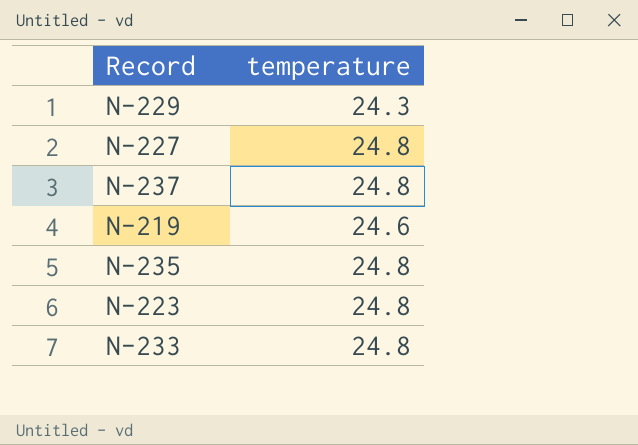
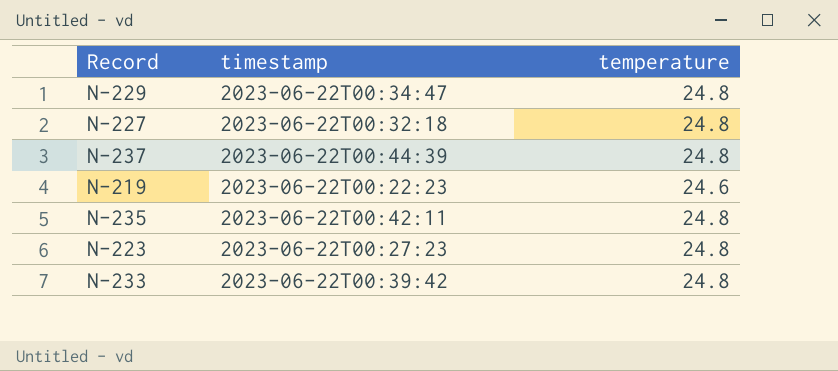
column timestamp | position: none -> 2
N-229 | temperature: 24.3 -> 24.8

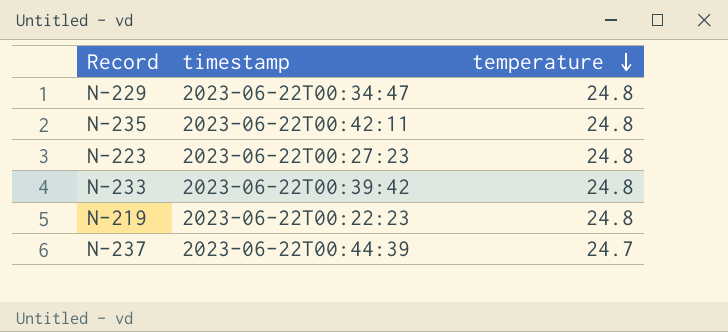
row order: none -> temperature descending
row N-227: 2023-06-22T00:32:18 | 24.8 -> none
N-219 | temperature: 24.6 -> 24.8
N-237 | temperature: 24.8 -> 24.7

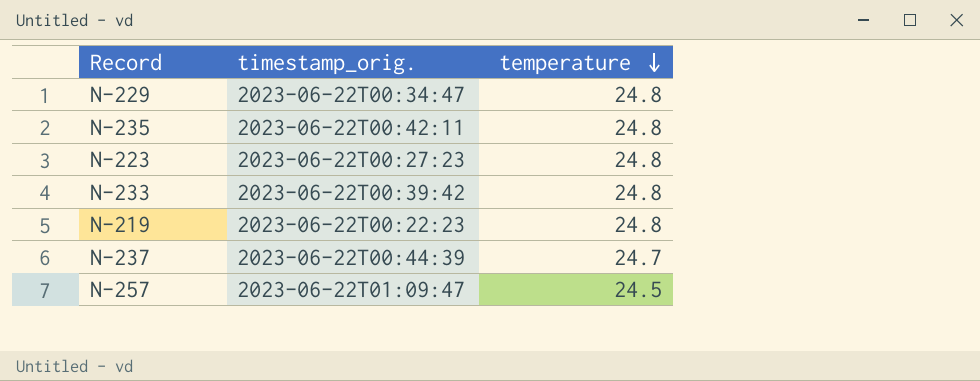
column name: timestamp -> timestamp_orig.
row N-257: none -> 2023-06-22T01:09:47 | 24.5

